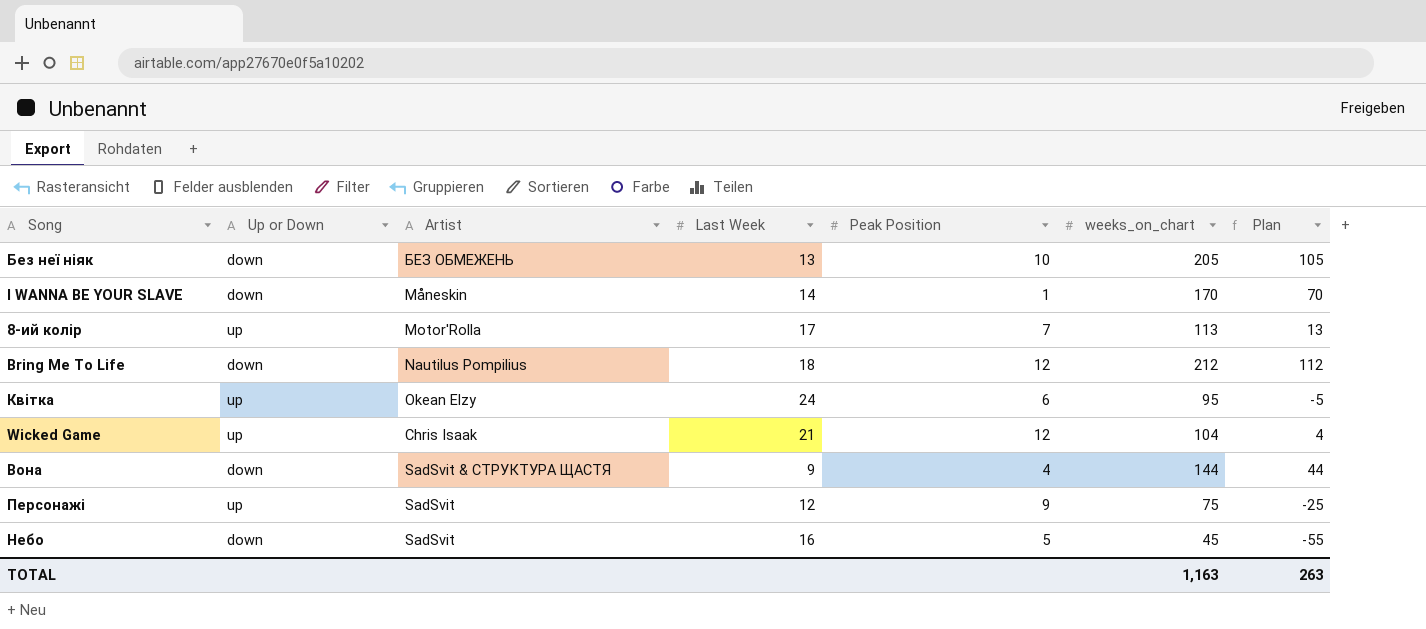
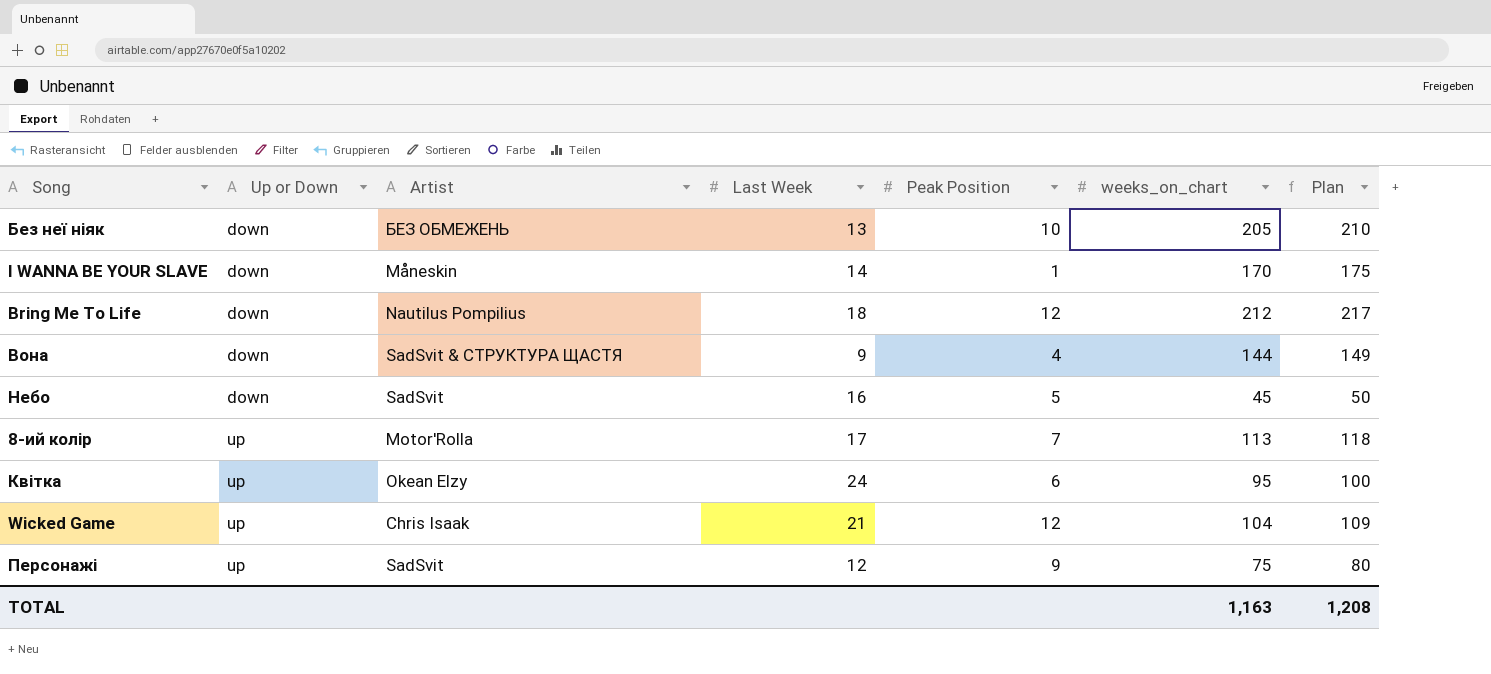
row order: none -> Up or Down ascending
column Plan | formula: [weeks_on_chart] - 100 -> [weeks_on_chart] + 5
TOTAL | Plan: 263 -> 1,208

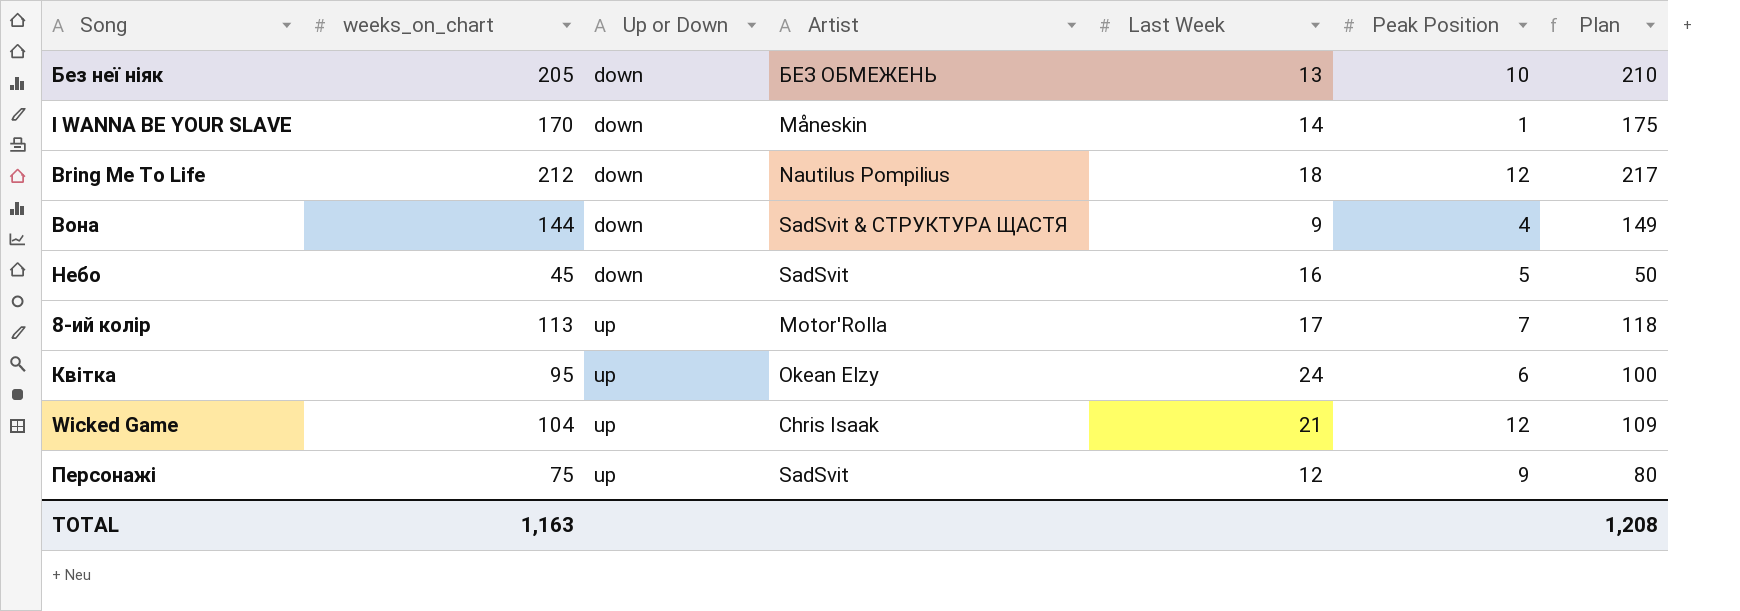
column weeks_on_chart | position: 6 -> 2

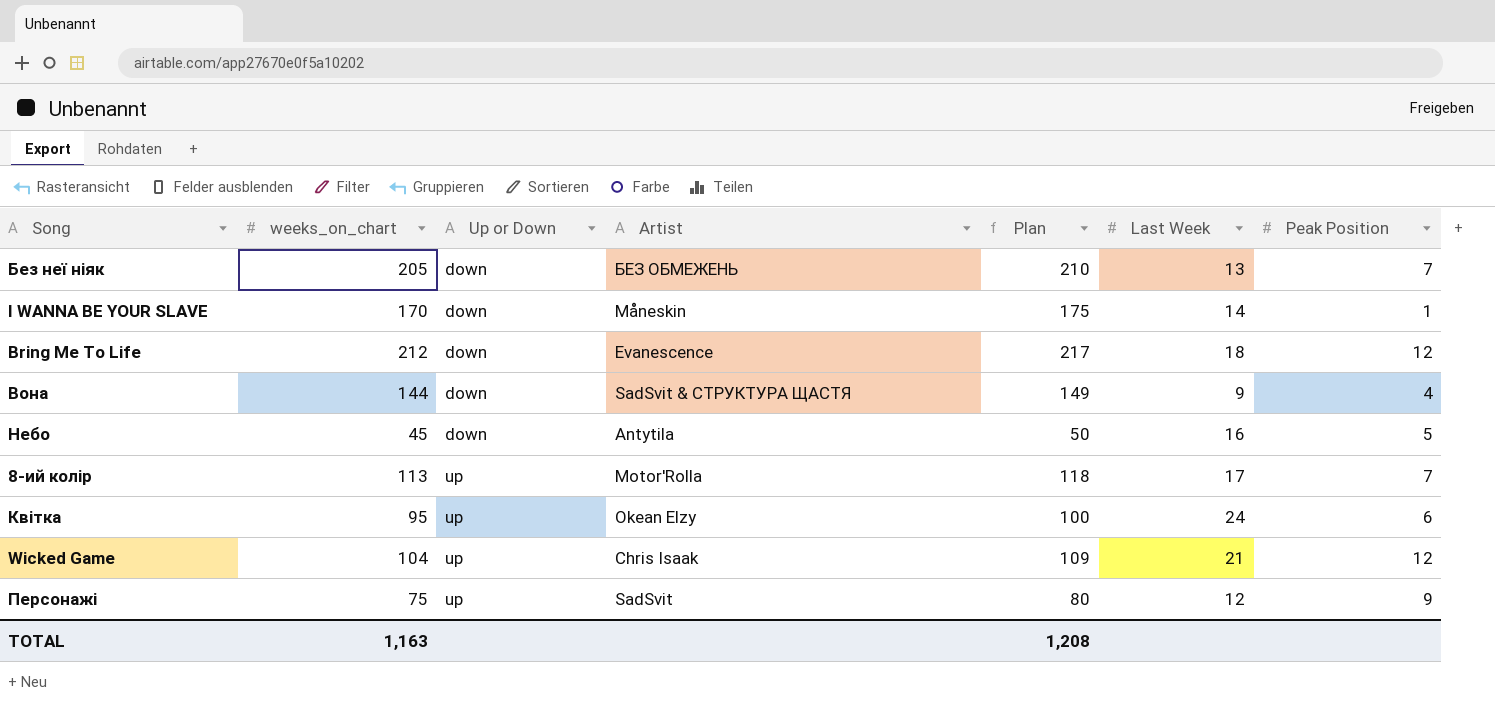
column Plan | position: 7 -> 5
Без неї ніяк | Peak Position: 10 -> 7
Bring Me To Life | Artist: Nautilus Pompilius -> Evanescence
Небо | Artist: SadSvit -> Antytila

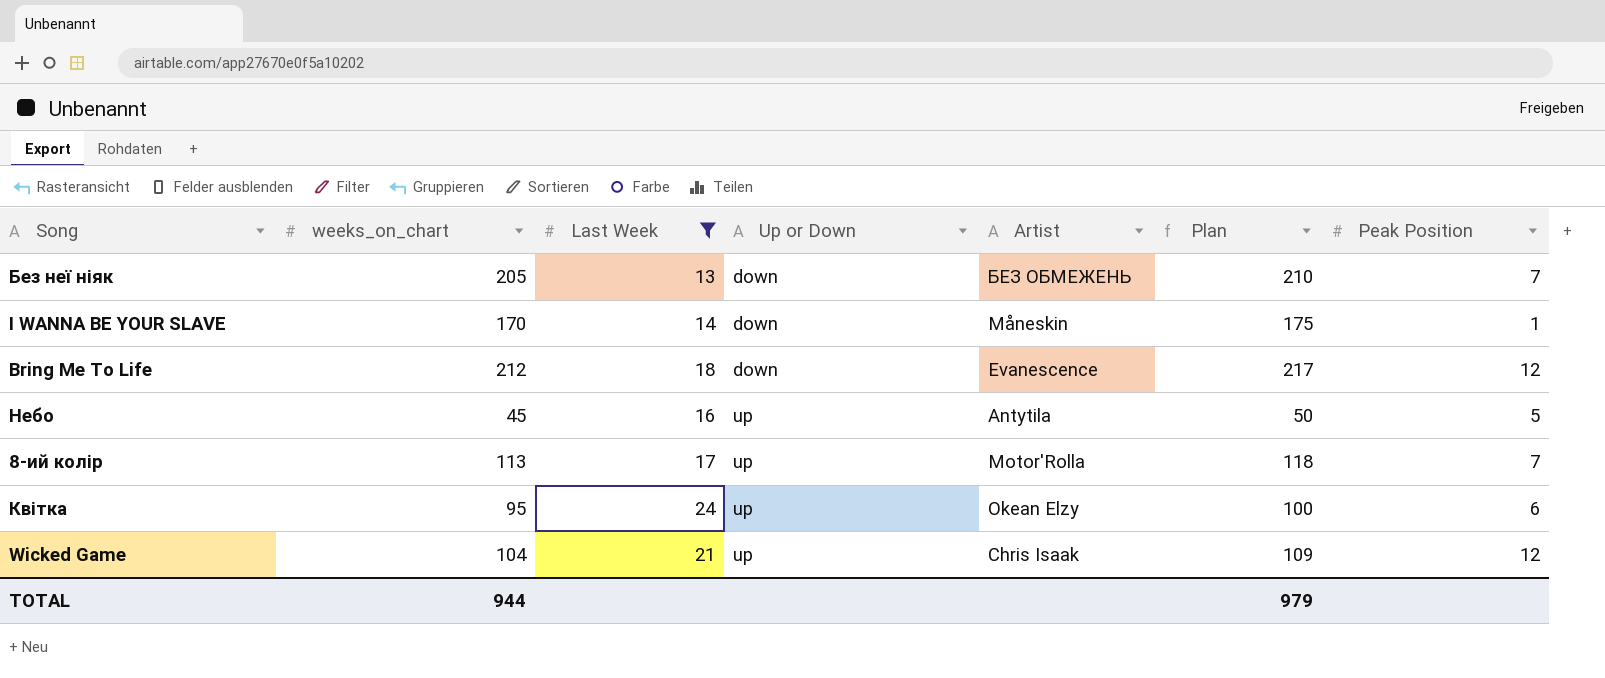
filter: none -> Last Week >= 13
column Last Week | position: 6 -> 3
Небо | Up or Down: down -> up
TOTAL | weeks_on_chart: 1,163 -> 944
TOTAL | Plan: 1,208 -> 979

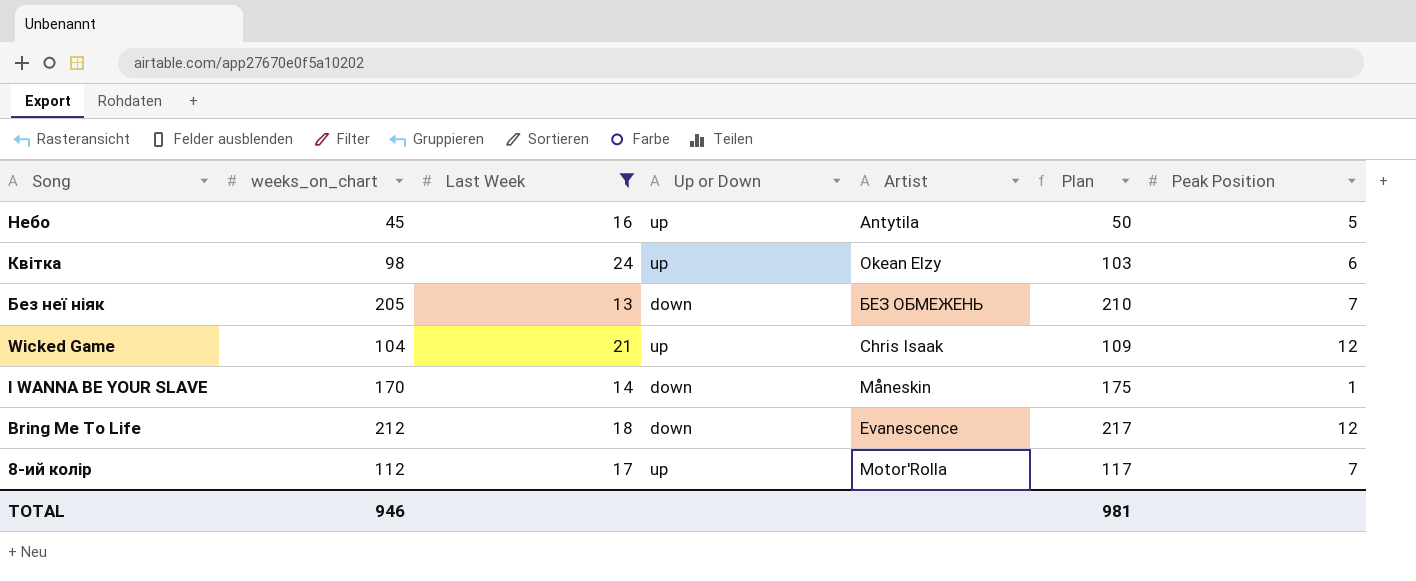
row order: Up or Down ascending -> Song descending
Квітка | weeks_on_chart: 95 -> 98
Квітка | Plan: 100 -> 103
8-ий колір | weeks_on_chart: 113 -> 112
8-ий колір | Plan: 118 -> 117
TOTAL | weeks_on_chart: 944 -> 946
TOTAL | Plan: 979 -> 981

